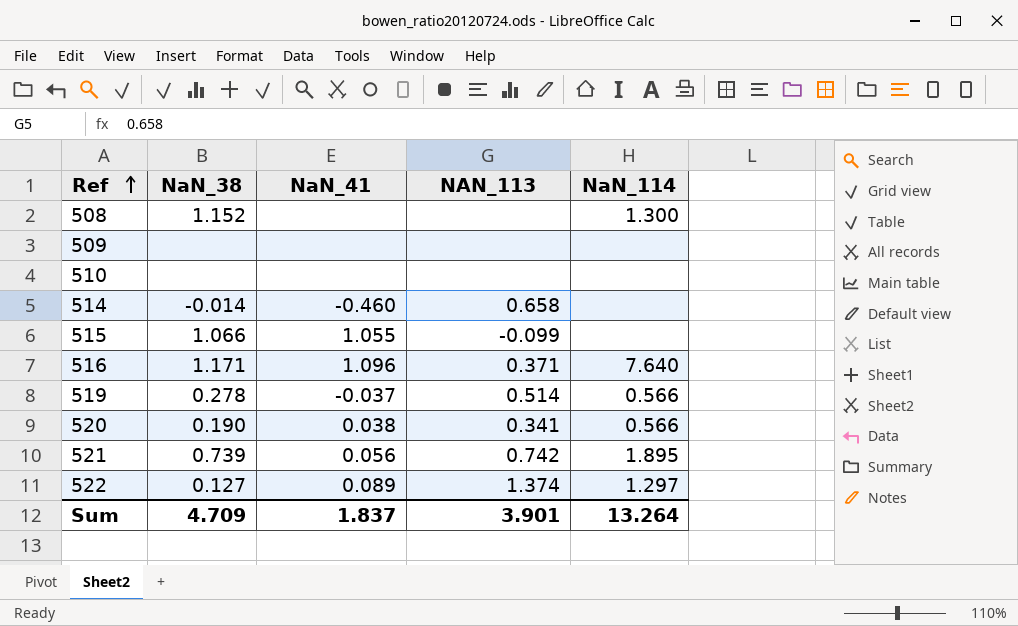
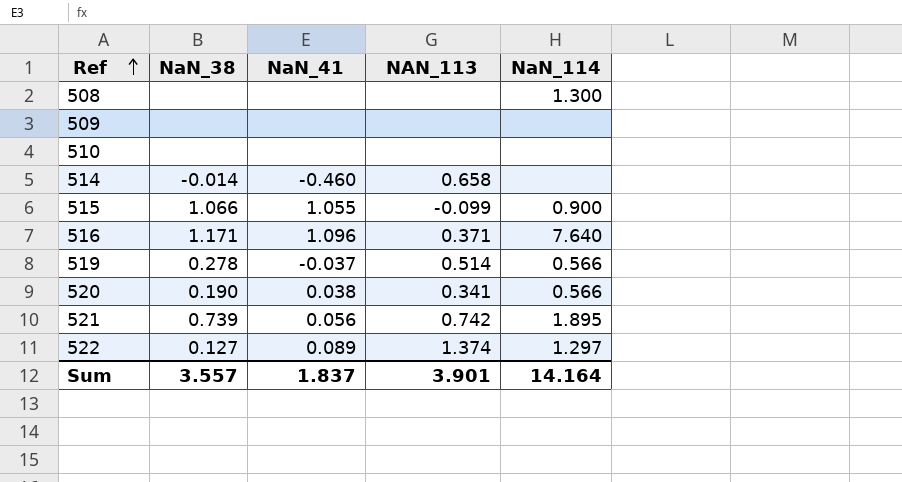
508 | NaN_38: 1.152 -> none
515 | NaN_114: none -> 0.900
Sum | NaN_38: 4.709 -> 3.557
Sum | NaN_114: 13.264 -> 14.164

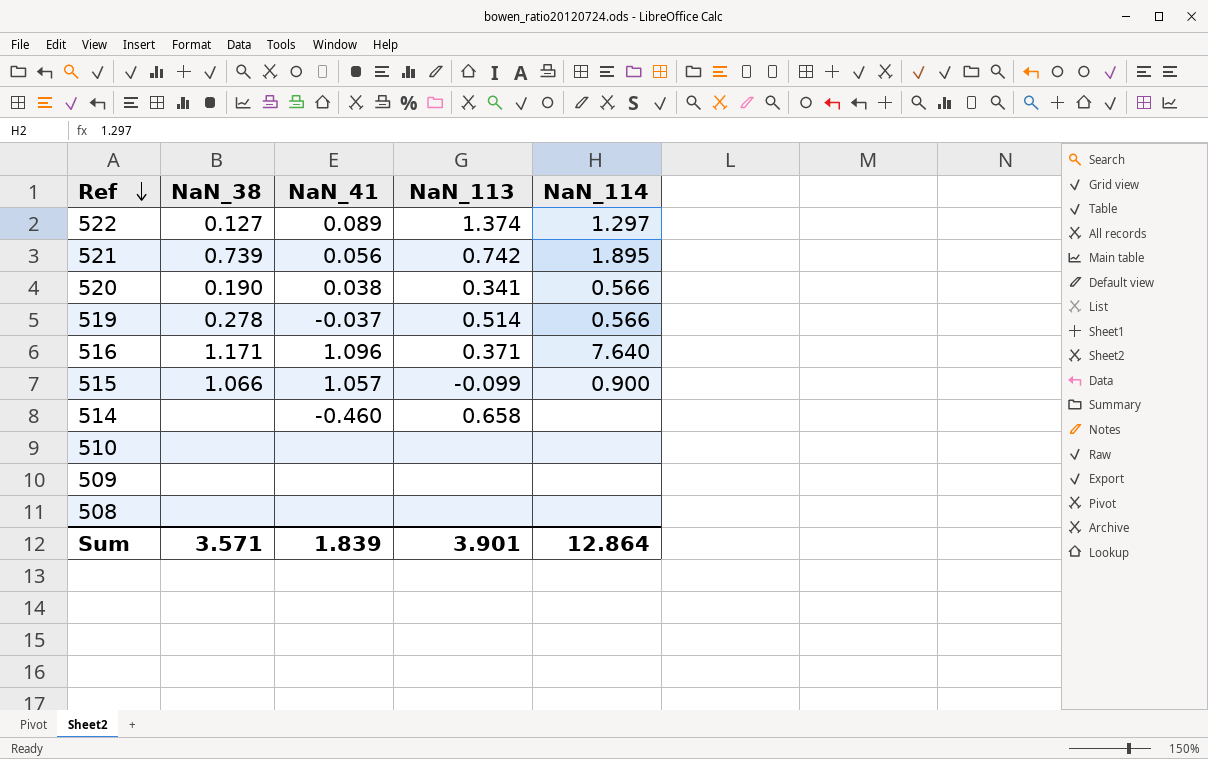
row order: Ref ascending -> Ref descending
column name: NAN_113 -> NaN_113
515 | NaN_41: 1.055 -> 1.057
514 | NaN_38: -0.014 -> none
508 | NaN_114: 1.300 -> none
Sum | NaN_38: 3.557 -> 3.571
Sum | NaN_41: 1.837 -> 1.839
Sum | NaN_114: 14.164 -> 12.864

